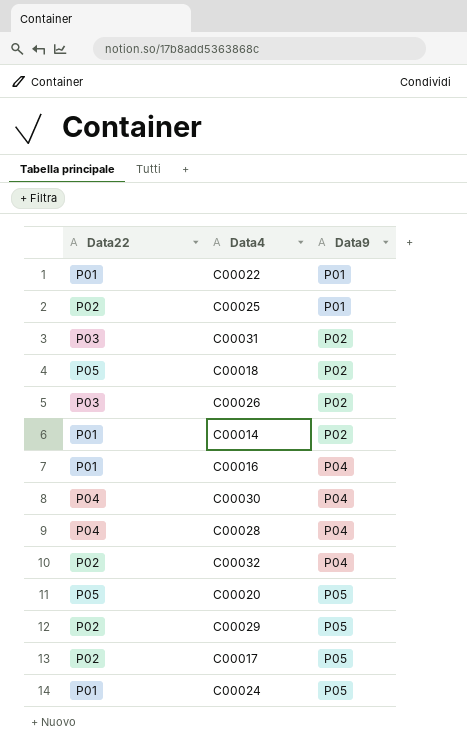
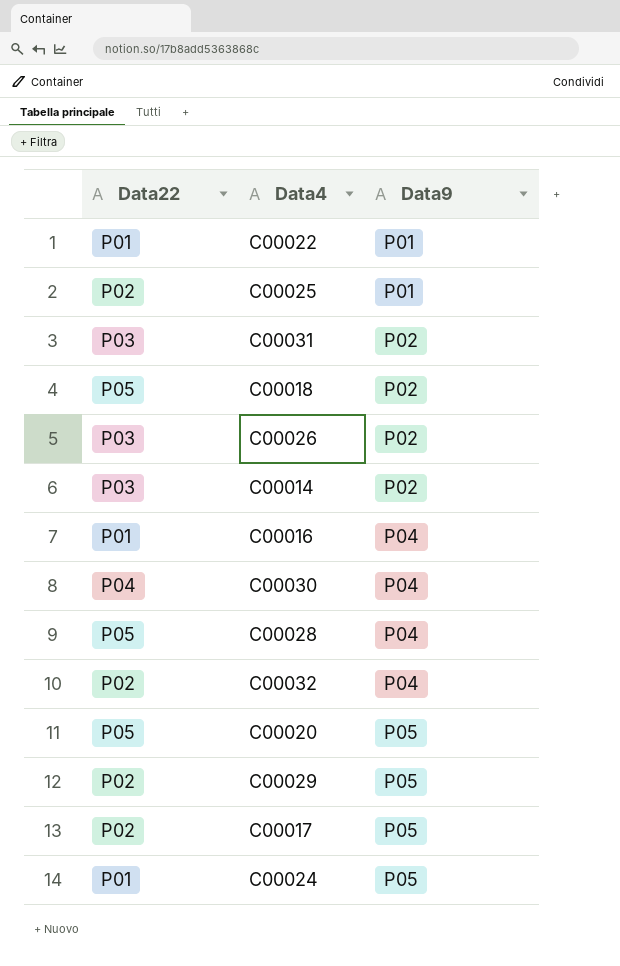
C00014 | Data22: P01 -> P03
C00028 | Data22: P04 -> P05

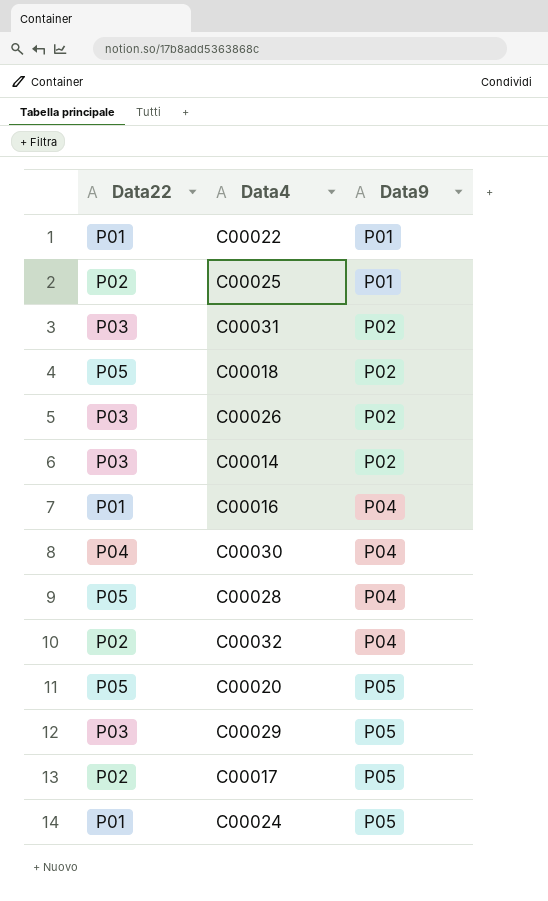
C00029 | Data22: P02 -> P03

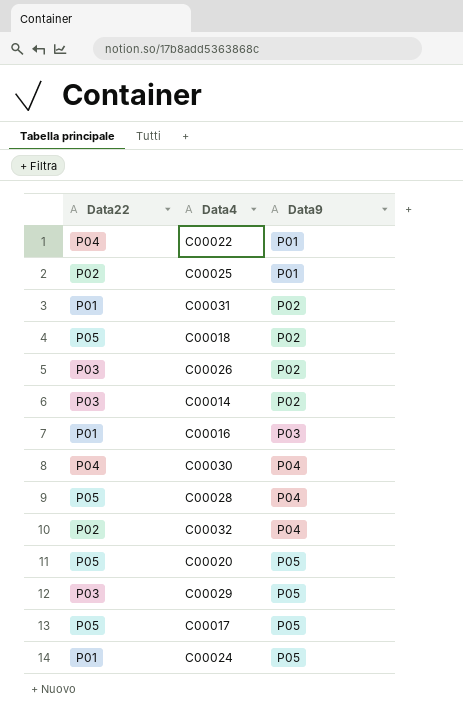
C00022 | Data22: P01 -> P04
C00031 | Data22: P03 -> P01
C00016 | Data9: P04 -> P03
C00017 | Data22: P02 -> P05

